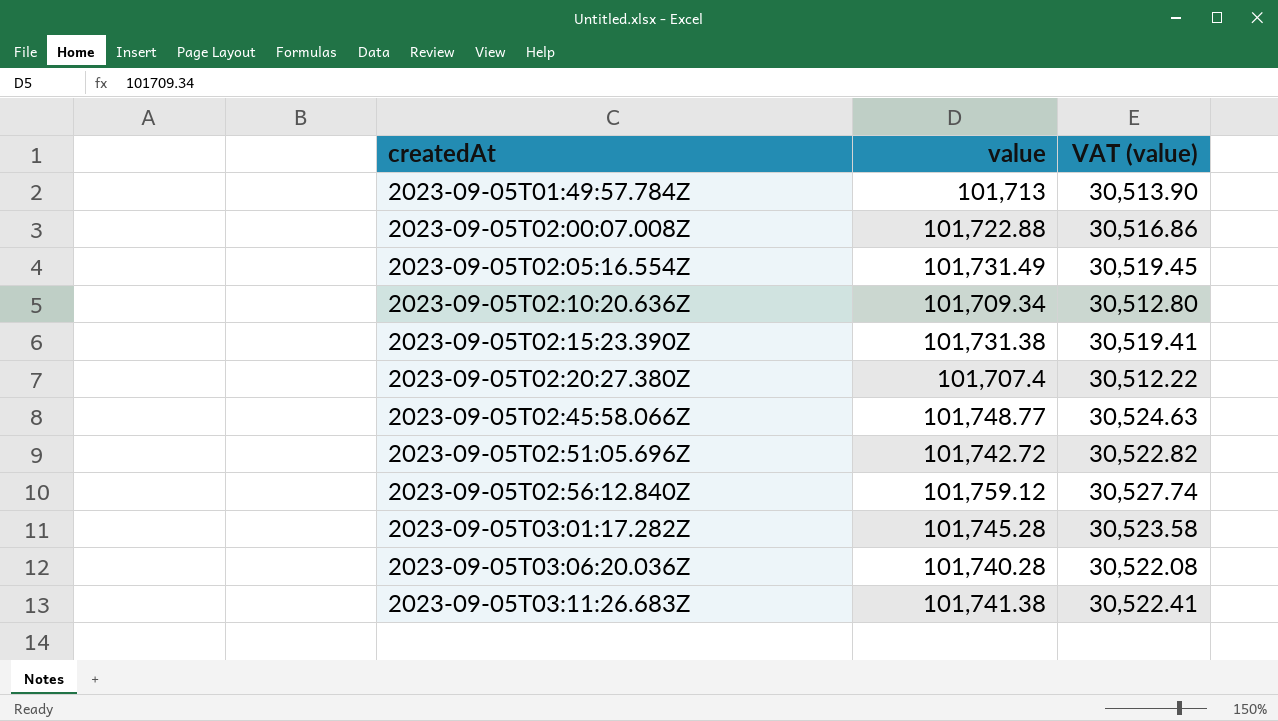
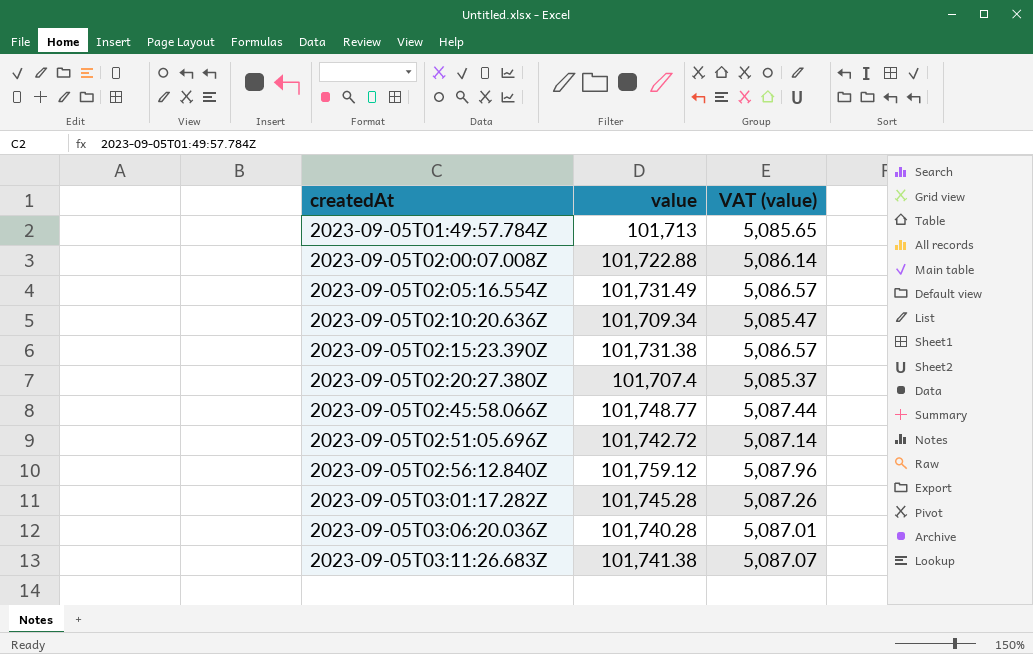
column VAT (value) | formula: [value] * 0.3 -> [value] * 0.05

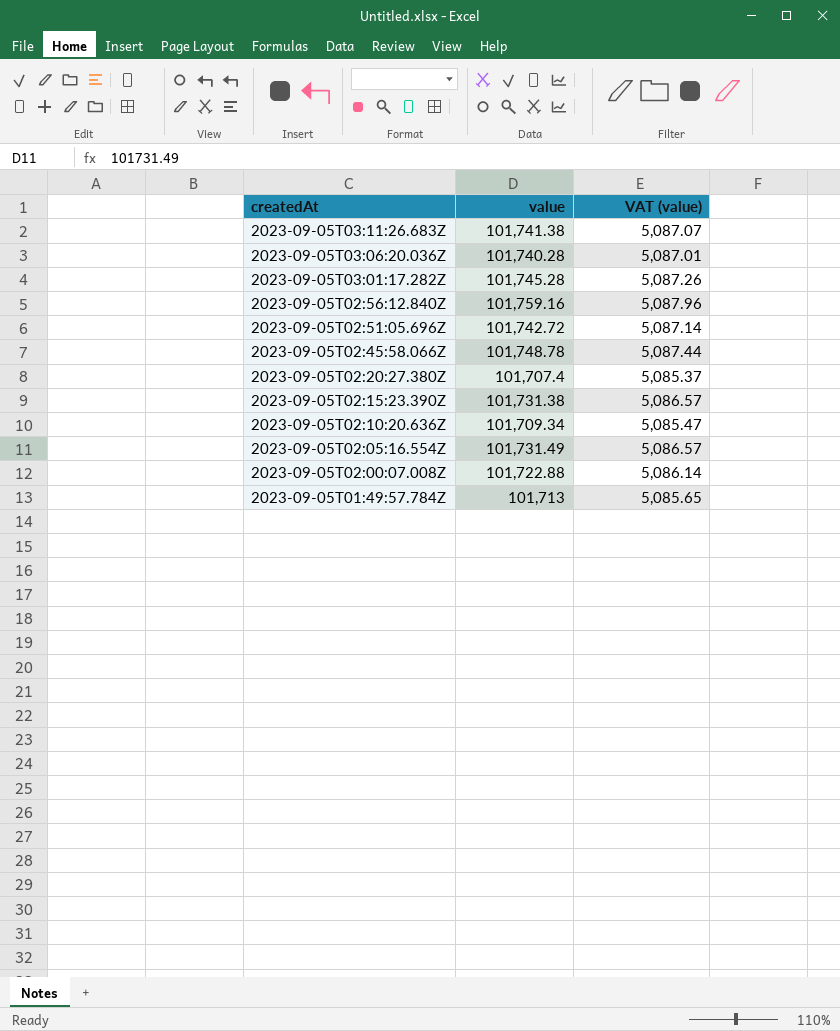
row order: createdAt ascending -> createdAt descending
2023-09-05T02:56:12.840Z | value: 101,759.12 -> 101,759.16
2023-09-05T02:45:58.066Z | value: 101,748.77 -> 101,748.78

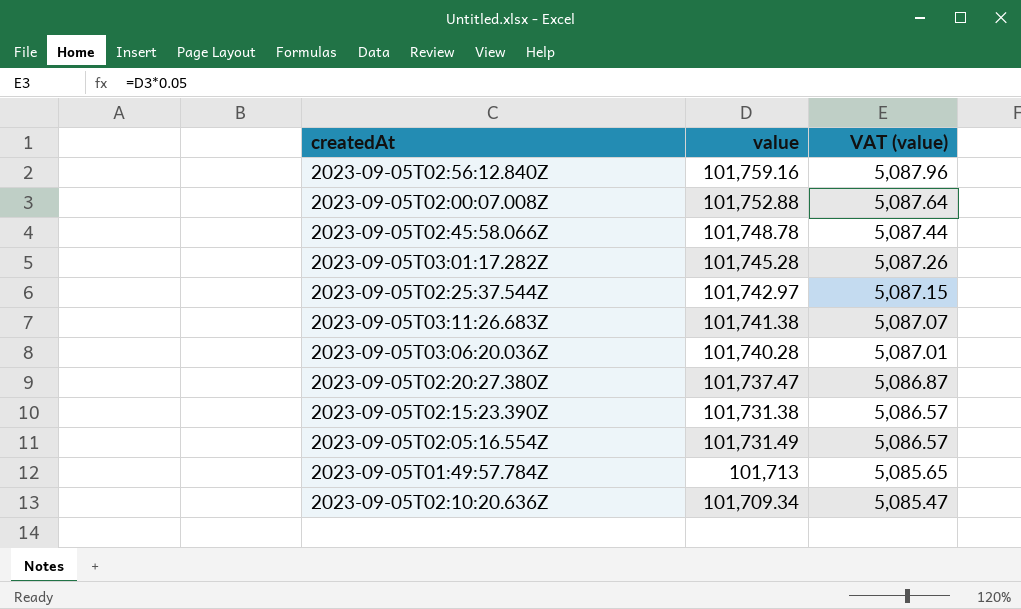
row order: createdAt descending -> VAT (value) descending
row 2023-09-05T02:51:05.696Z: 101,742.72 | 5,087.14 -> none
2023-09-05T02:00:07.008Z | value: 101,722.88 -> 101,752.88
2023-09-05T02:00:07.008Z | VAT (value): 5,086.14 -> 5,087.64
row 2023-09-05T02:25:37.544Z: none -> 101,742.97 | 5,087.15
2023-09-05T02:20:27.380Z | value: 101,707.4 -> 101,737.47
2023-09-05T02:20:27.380Z | VAT (value): 5,085.37 -> 5,086.87

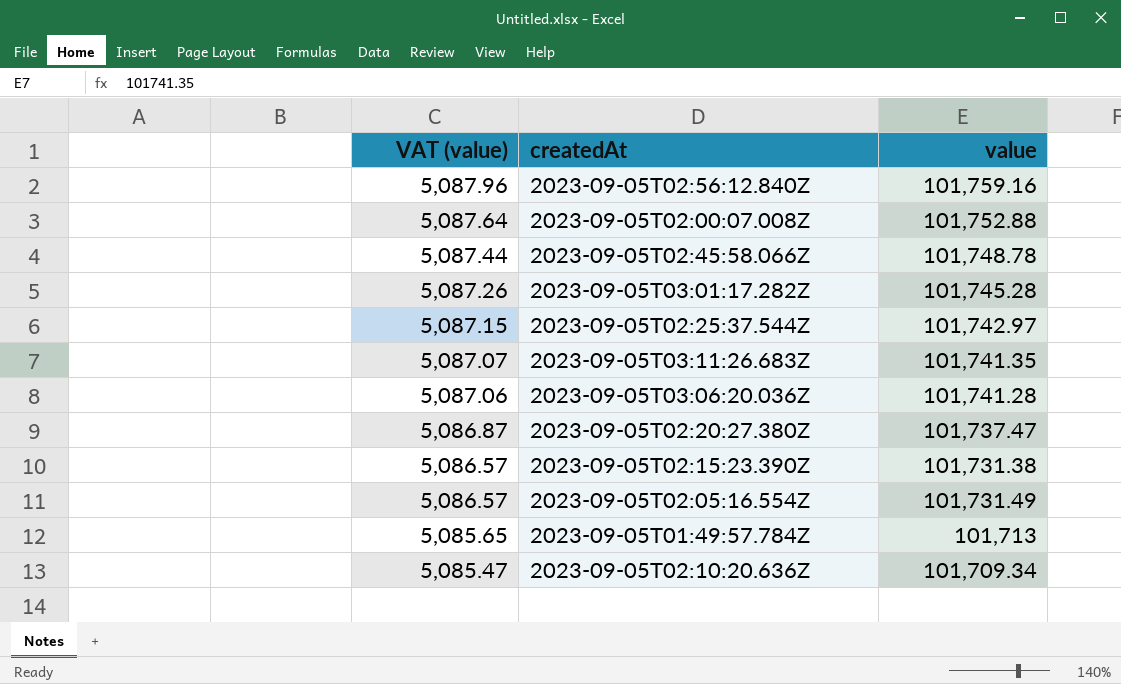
column VAT (value) | position: 3 -> 1
2023-09-05T03:11:26.683Z | value: 101,741.38 -> 101,741.35
2023-09-05T03:06:20.036Z | VAT (value): 5,087.01 -> 5,087.06
2023-09-05T03:06:20.036Z | value: 101,740.28 -> 101,741.28

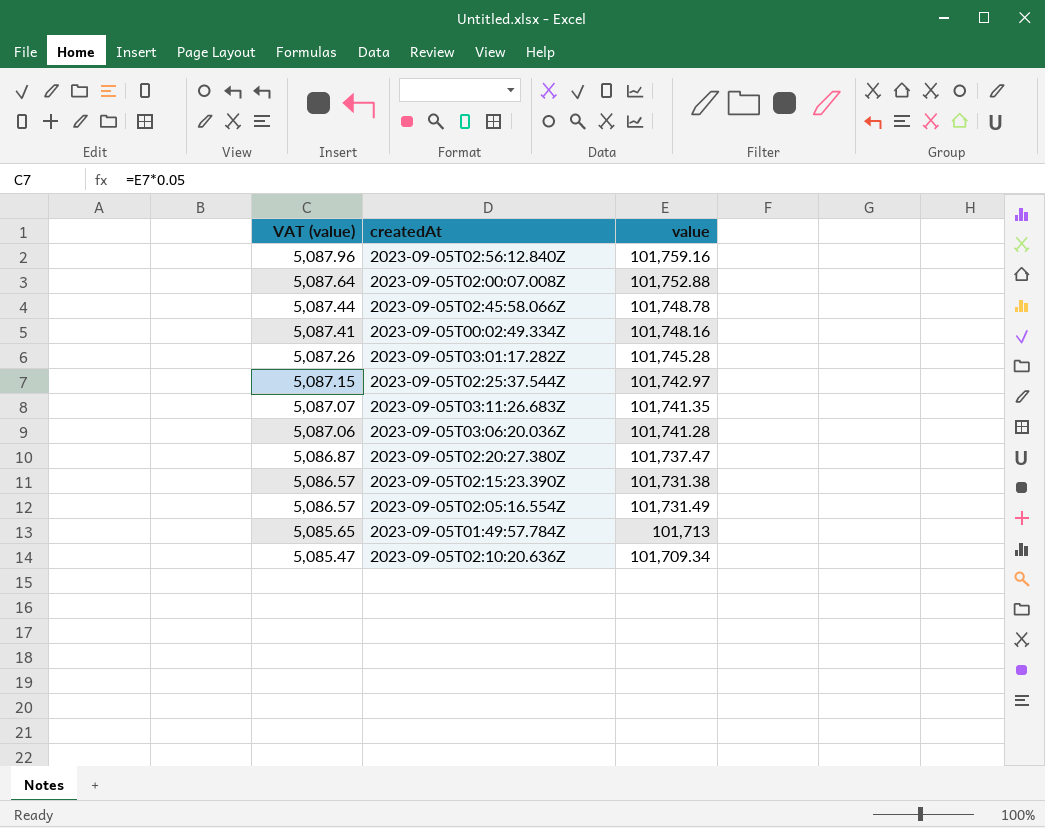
row 2023-09-05T00:02:49.334Z: none -> 5,087.41 | 101,748.16

